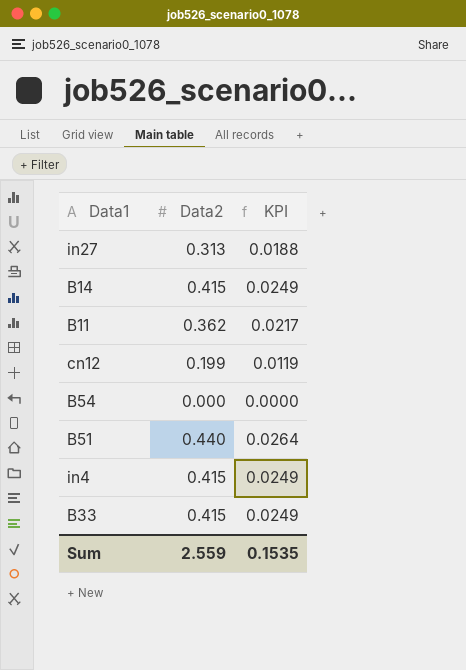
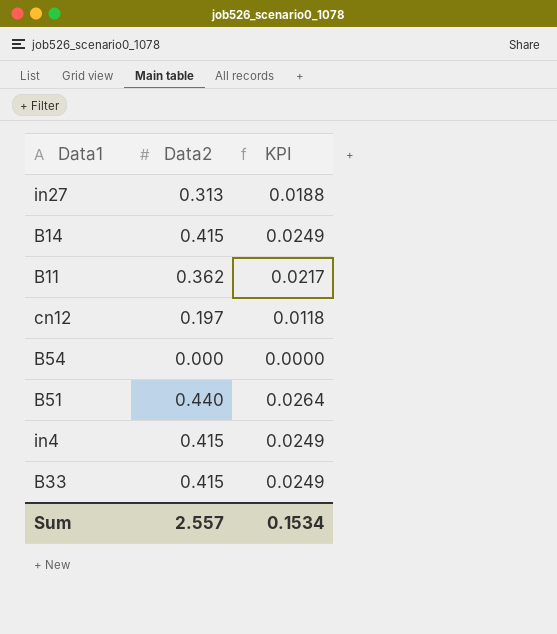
cn12 | Data2: 0.199 -> 0.197
cn12 | KPI: 0.0119 -> 0.0118
Sum | Data2: 2.559 -> 2.557
Sum | KPI: 0.1535 -> 0.1534

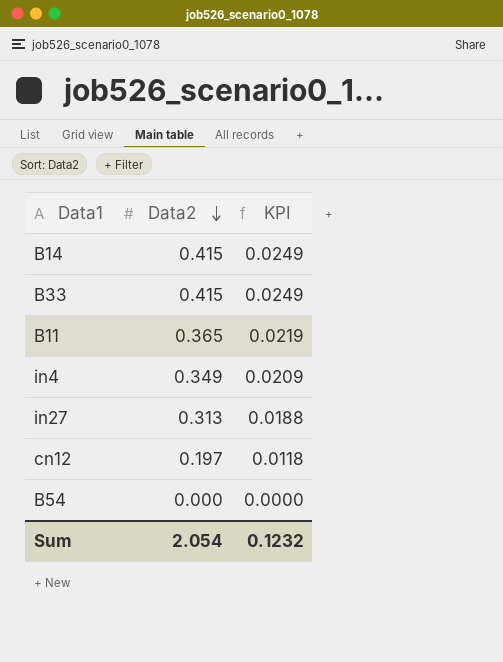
row order: none -> Data2 descending
row B51: 0.440 | 0.0264 -> none
B11 | Data2: 0.362 -> 0.365
B11 | KPI: 0.0217 -> 0.0219
in4 | Data2: 0.415 -> 0.349
in4 | KPI: 0.0249 -> 0.0209
Sum | Data2: 2.557 -> 2.054
Sum | KPI: 0.1534 -> 0.1232

